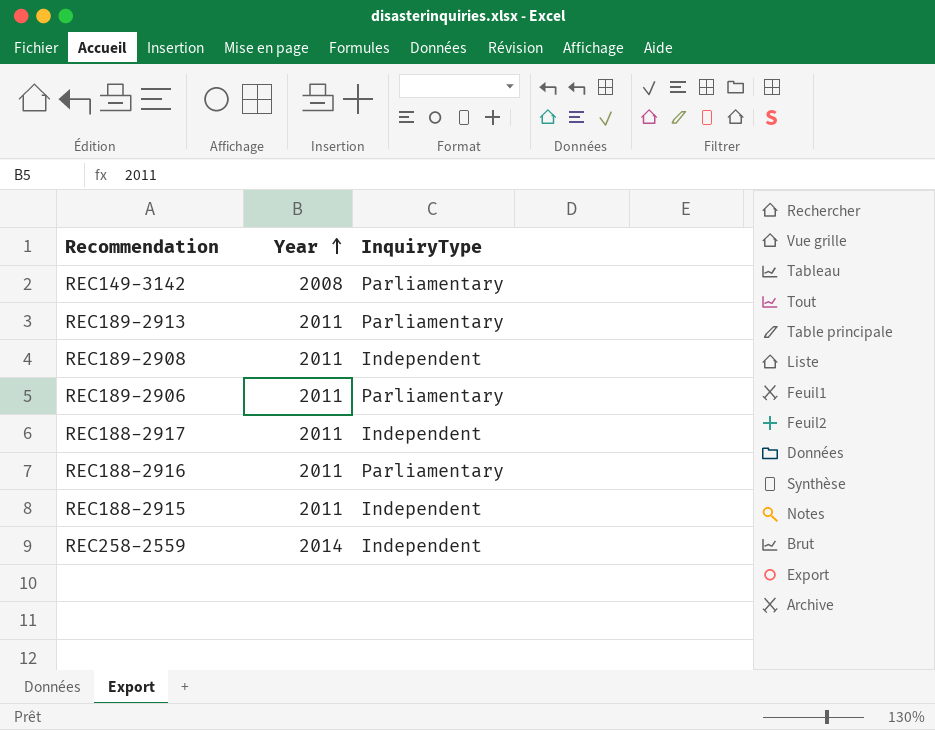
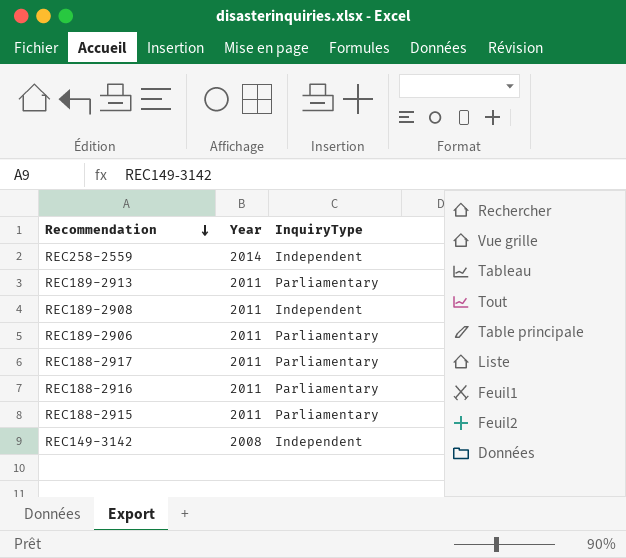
row order: Year ascending -> Recommendation descending
REC188-2917 | InquiryType: Independent -> Parliamentary
REC188-2915 | InquiryType: Independent -> Parliamentary
REC149-3142 | InquiryType: Parliamentary -> Independent

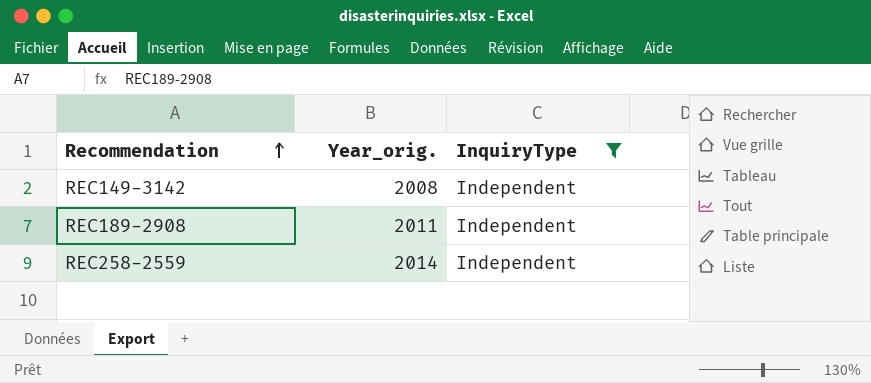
filter: none -> InquiryType = Independent
row order: Recommendation descending -> Recommendation ascending
column name: Year -> Year_orig.

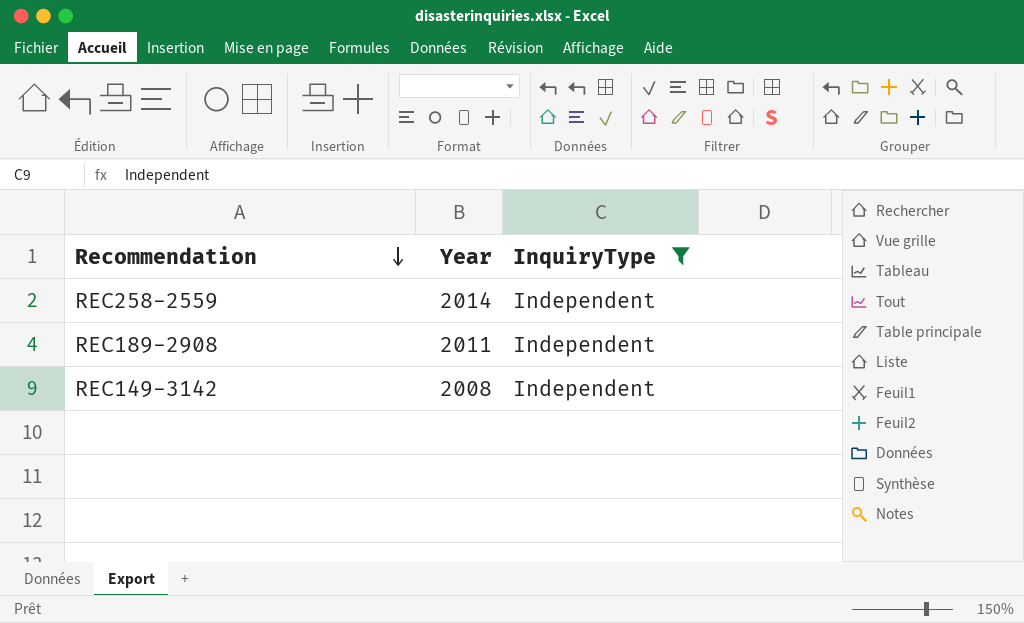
row order: Recommendation ascending -> Recommendation descending
column name: Year_orig. -> Year

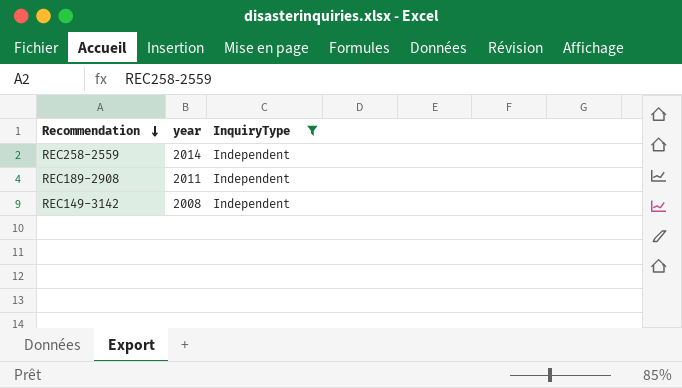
column name: Year -> year

